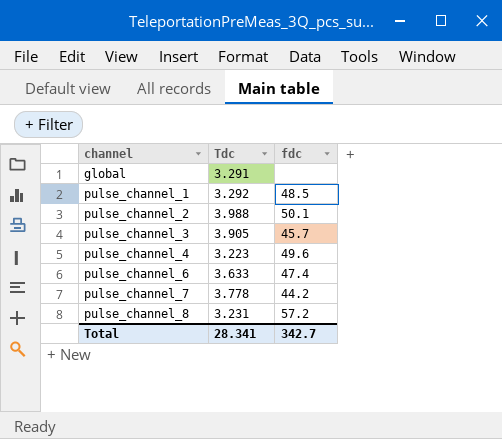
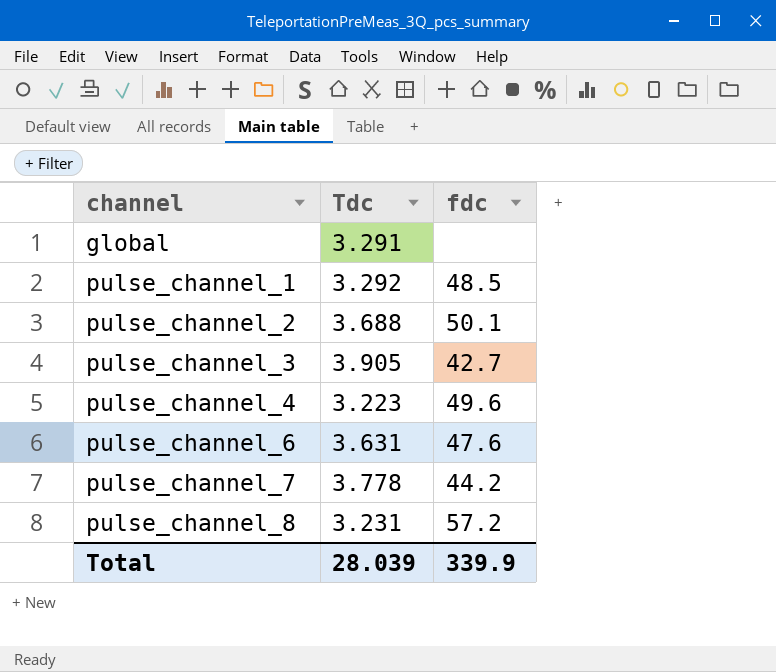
pulse_channel_2 | Tdc: 3.988 -> 3.688
pulse_channel_3 | fdc: 45.7 -> 42.7
pulse_channel_6 | Tdc: 3.633 -> 3.631
pulse_channel_6 | fdc: 47.4 -> 47.6
Total | Tdc: 28.341 -> 28.039
Total | fdc: 342.7 -> 339.9

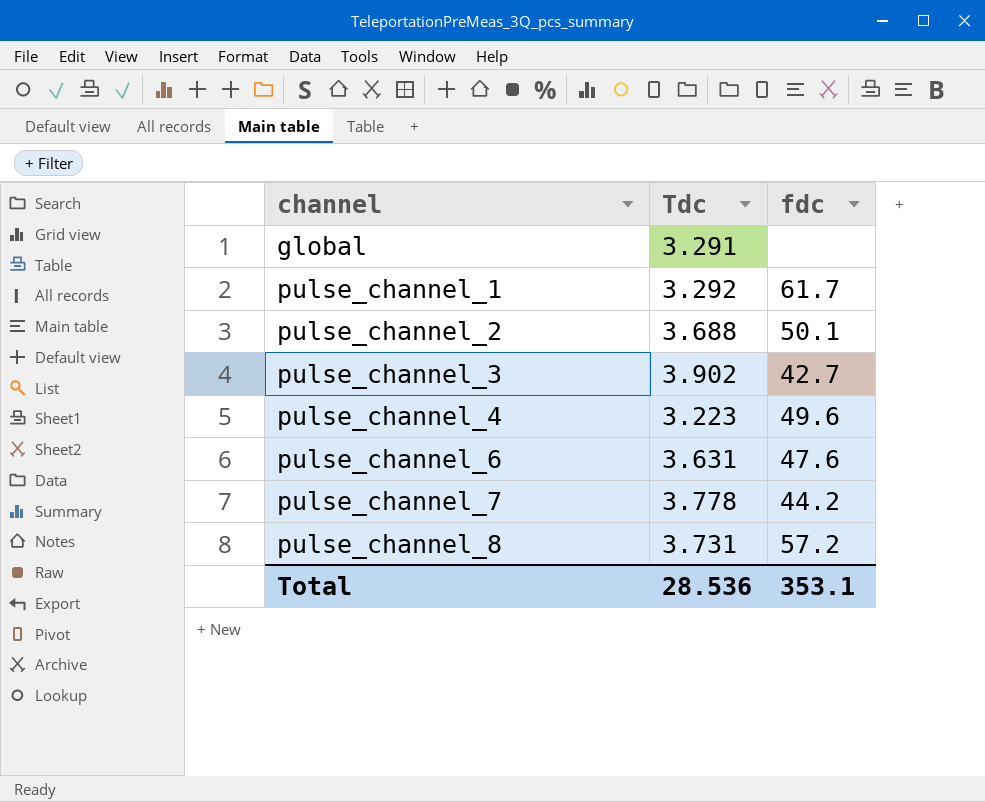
pulse_channel_1 | fdc: 48.5 -> 61.7
pulse_channel_3 | Tdc: 3.905 -> 3.902
pulse_channel_8 | Tdc: 3.231 -> 3.731
Total | Tdc: 28.039 -> 28.536
Total | fdc: 339.9 -> 353.1

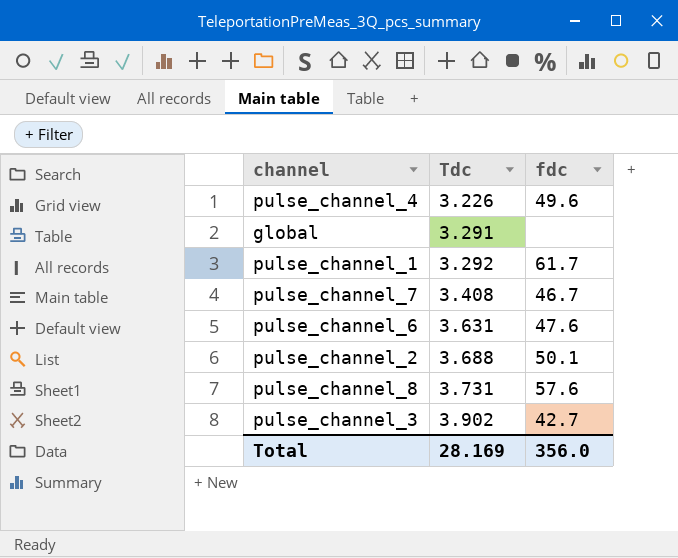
row order: channel ascending -> Tdc ascending
pulse_channel_4 | Tdc: 3.223 -> 3.226
pulse_channel_7 | Tdc: 3.778 -> 3.408
pulse_channel_7 | fdc: 44.2 -> 46.7
pulse_channel_8 | fdc: 57.2 -> 57.6
Total | Tdc: 28.536 -> 28.169
Total | fdc: 353.1 -> 356.0

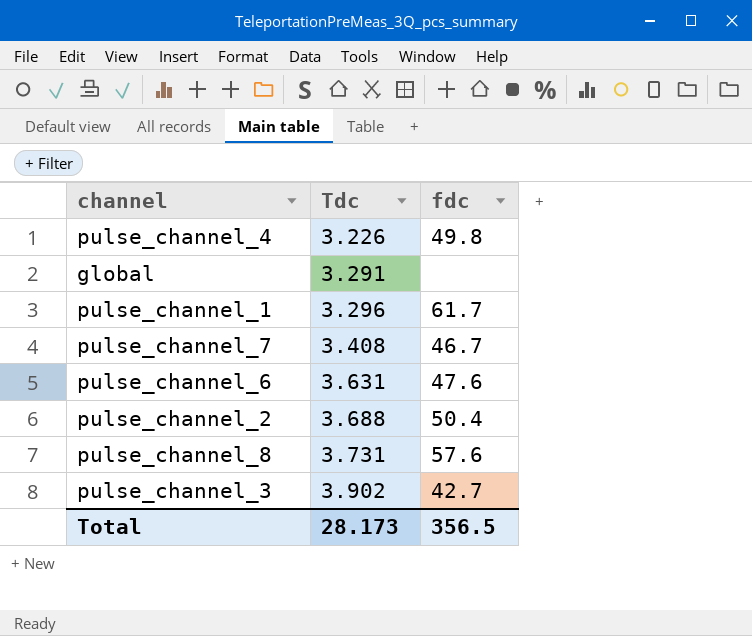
pulse_channel_4 | fdc: 49.6 -> 49.8
pulse_channel_1 | Tdc: 3.292 -> 3.296
pulse_channel_2 | fdc: 50.1 -> 50.4
Total | Tdc: 28.169 -> 28.173
Total | fdc: 356.0 -> 356.5

